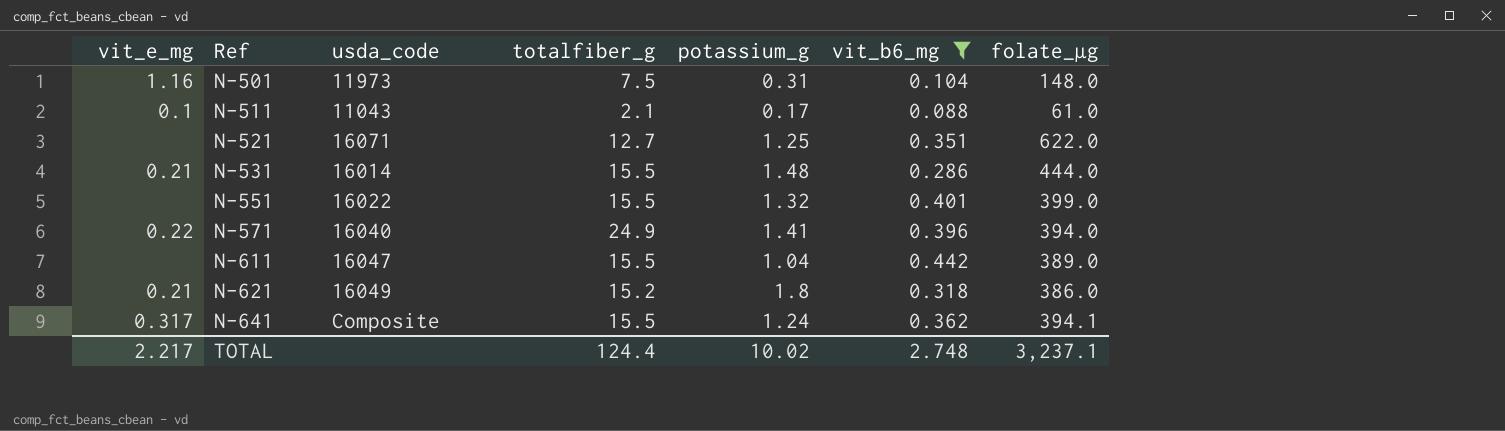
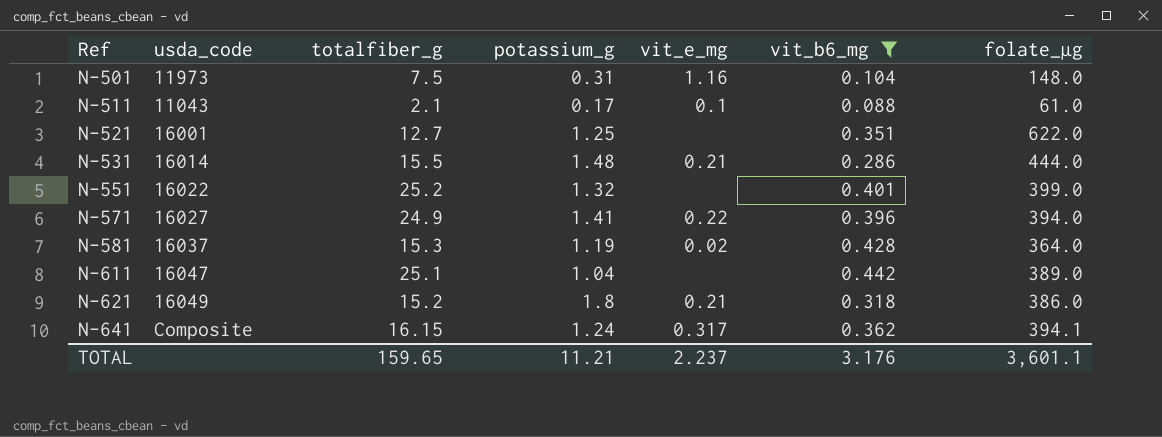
column vit_e_mg | position: 1 -> 5
N-521 | usda_code: 16071 -> 16001
N-551 | totalfiber_g: 15.5 -> 25.2
N-571 | usda_code: 16040 -> 16027
row N-581: none -> 16037 | 15.3 | 1.19 | 0.02 | 0.428 | 364.0
N-611 | totalfiber_g: 15.5 -> 25.1
N-641 | totalfiber_g: 15.5 -> 16.15
TOTAL | totalfiber_g: 124.4 -> 159.65
TOTAL | potassium_g: 10.02 -> 11.21
TOTAL | vit_e_mg: 2.217 -> 2.237
TOTAL | vit_b6_mg: 2.748 -> 3.176
TOTAL | folate_µg: 3,237.1 -> 3,601.1

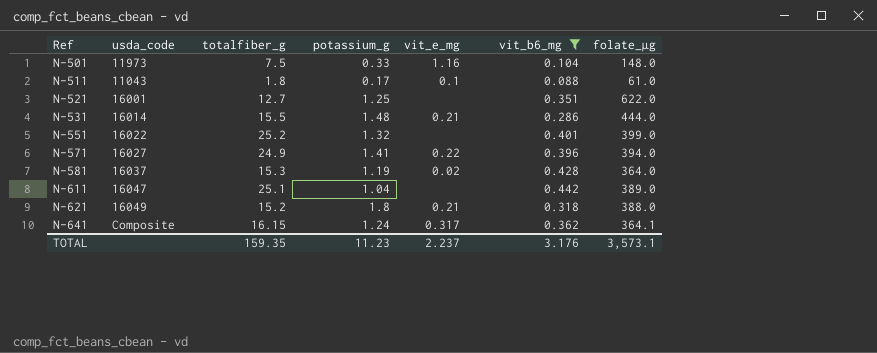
N-501 | potassium_g: 0.31 -> 0.33
N-511 | totalfiber_g: 2.1 -> 1.8
N-621 | folate_µg: 386.0 -> 388.0
N-641 | folate_µg: 394.1 -> 364.1
TOTAL | totalfiber_g: 159.65 -> 159.35
TOTAL | potassium_g: 11.21 -> 11.23
TOTAL | folate_µg: 3,601.1 -> 3,573.1

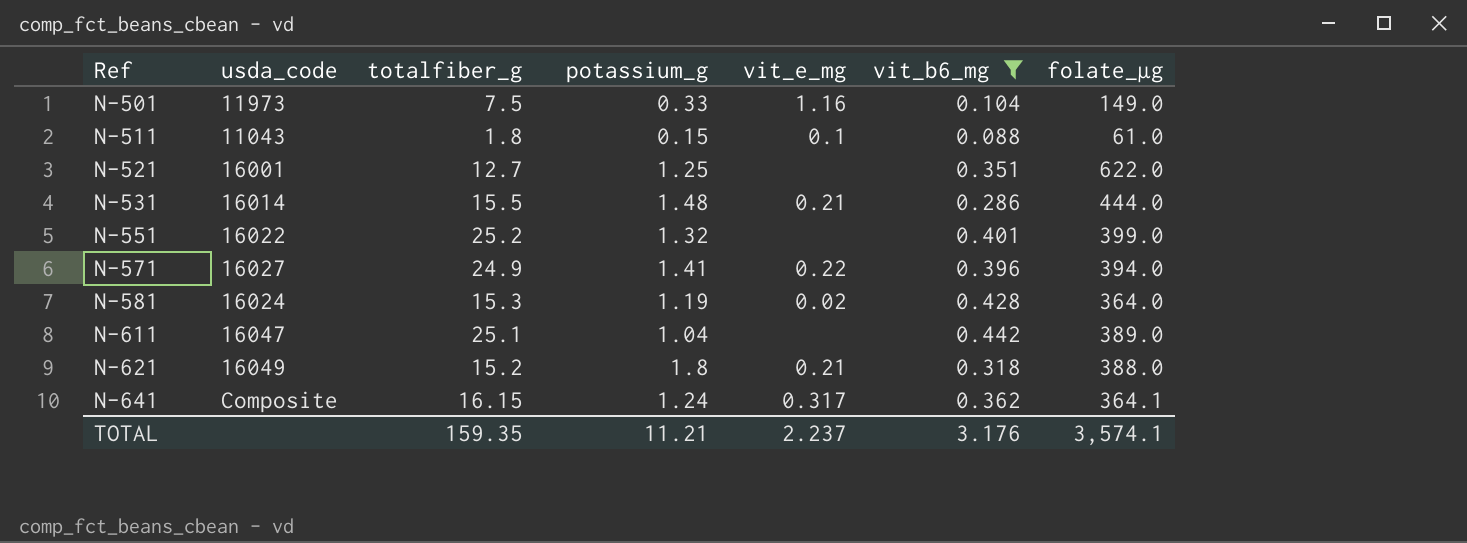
N-501 | folate_µg: 148.0 -> 149.0
N-511 | potassium_g: 0.17 -> 0.15
N-581 | usda_code: 16037 -> 16024
TOTAL | potassium_g: 11.23 -> 11.21
TOTAL | folate_µg: 3,573.1 -> 3,574.1

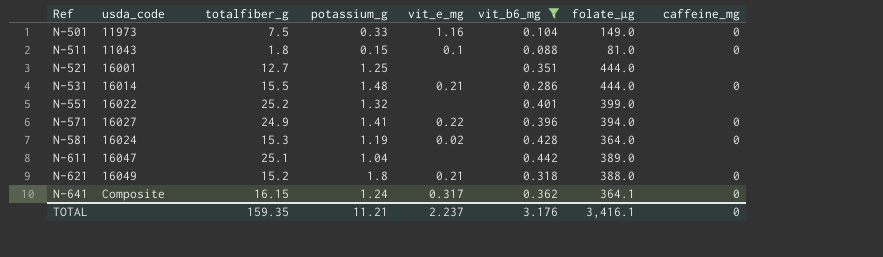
column caffeine_mg | position: none -> 8
N-511 | folate_µg: 61.0 -> 81.0
N-521 | folate_µg: 622.0 -> 444.0
TOTAL | folate_µg: 3,574.1 -> 3,416.1

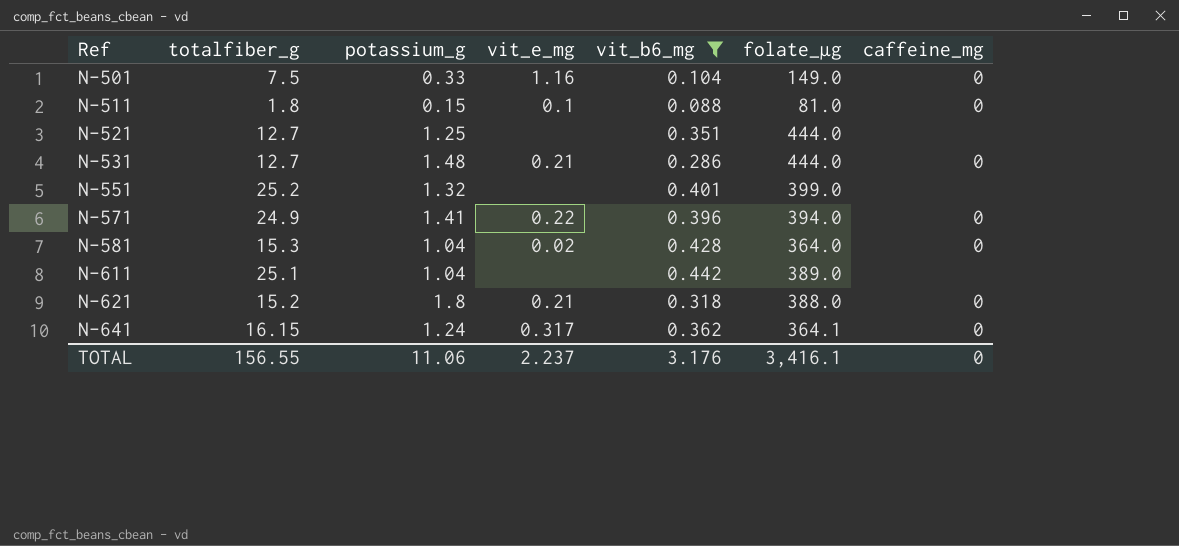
column usda_code | position: 2 -> none
N-531 | totalfiber_g: 15.5 -> 12.7
N-581 | potassium_g: 1.19 -> 1.04
TOTAL | totalfiber_g: 159.35 -> 156.55
TOTAL | potassium_g: 11.21 -> 11.06

